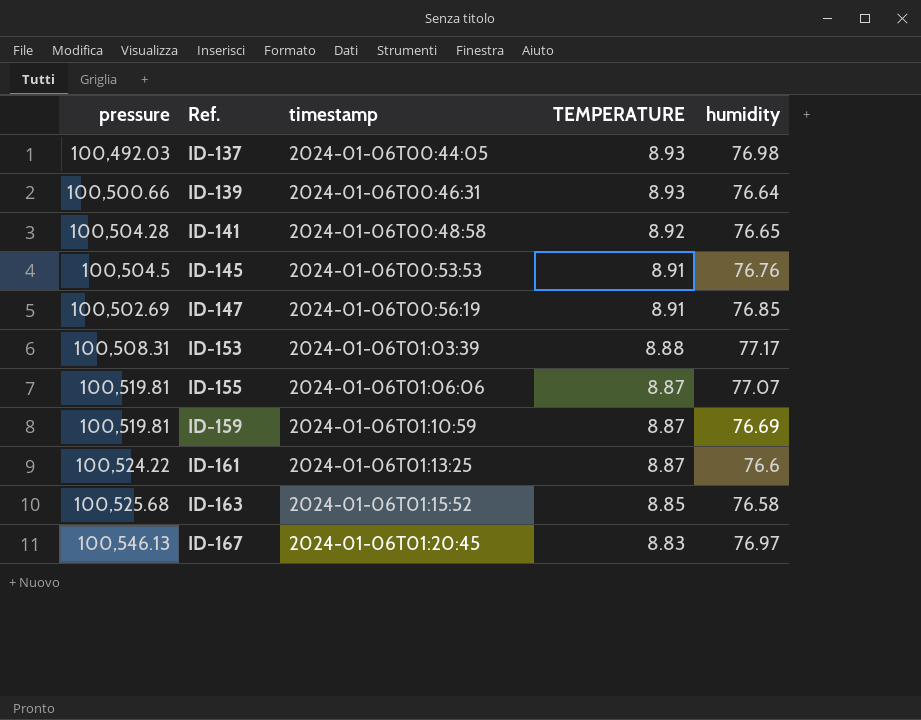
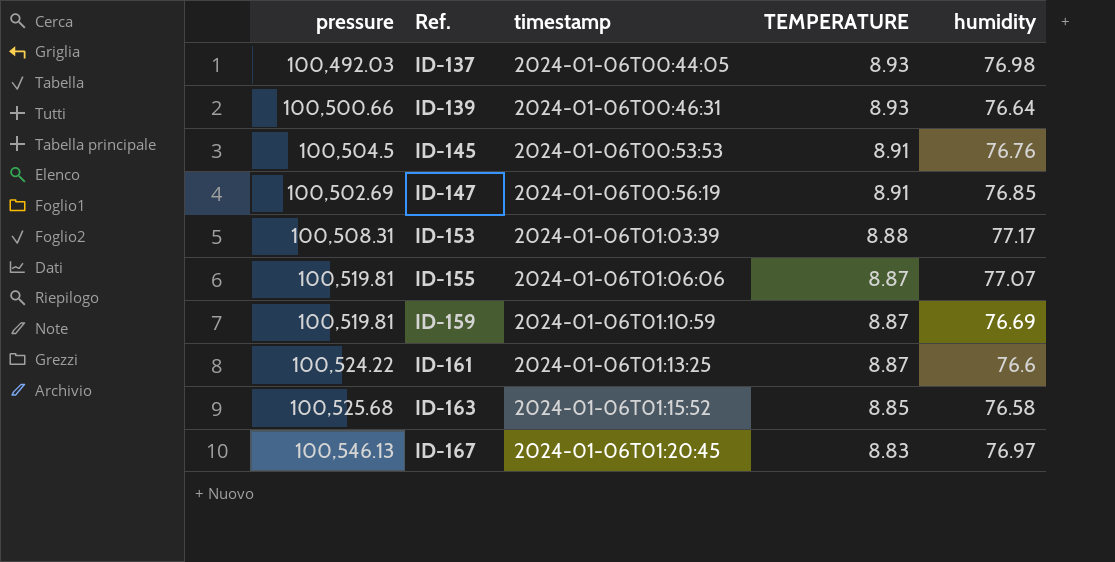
row ID-141: 100,504.28 | 2024-01-06T00:48:58 | 8.92 | 76.65 -> none

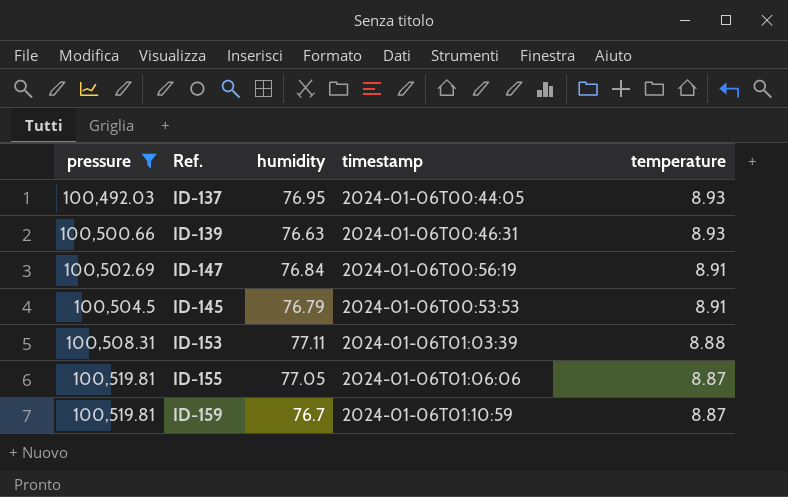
filter: none -> pressure <= 100,519.81
row order: Ref. ascending -> pressure ascending
column humidity | position: 5 -> 3
column name: TEMPERATURE -> temperature
ID-137 | humidity: 76.98 -> 76.95
ID-139 | humidity: 76.64 -> 76.63
ID-147 | humidity: 76.85 -> 76.84
ID-145 | humidity: 76.76 -> 76.79
ID-153 | humidity: 77.17 -> 77.11
ID-155 | humidity: 77.07 -> 77.05
ID-159 | humidity: 76.69 -> 76.7

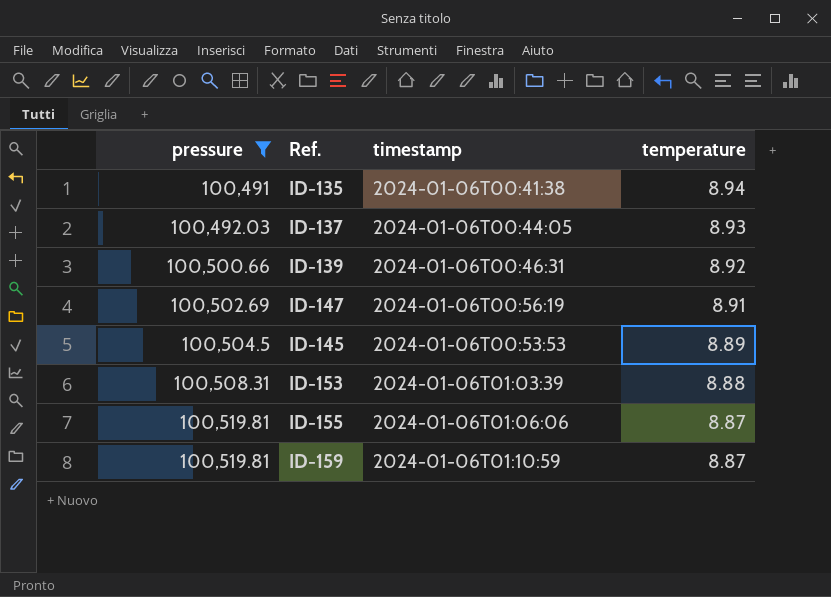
column humidity | position: 3 -> none
row ID-135: none -> 100,491 | 2024-01-06T00:41:38 | 8.94
ID-139 | temperature: 8.93 -> 8.92
ID-145 | temperature: 8.91 -> 8.89

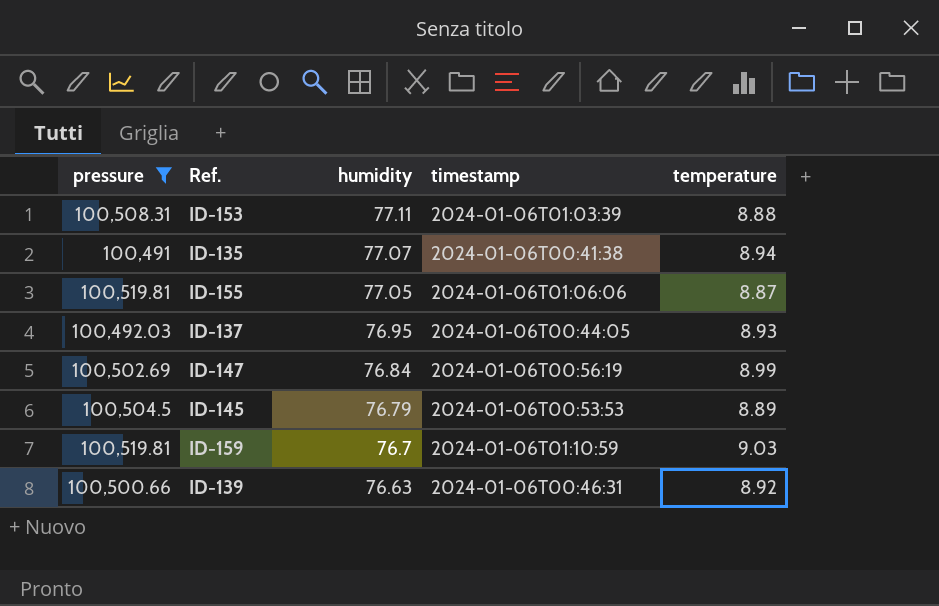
row order: pressure ascending -> humidity descending
column humidity | position: none -> 3
ID-147 | temperature: 8.91 -> 8.99
ID-159 | temperature: 8.87 -> 9.03

